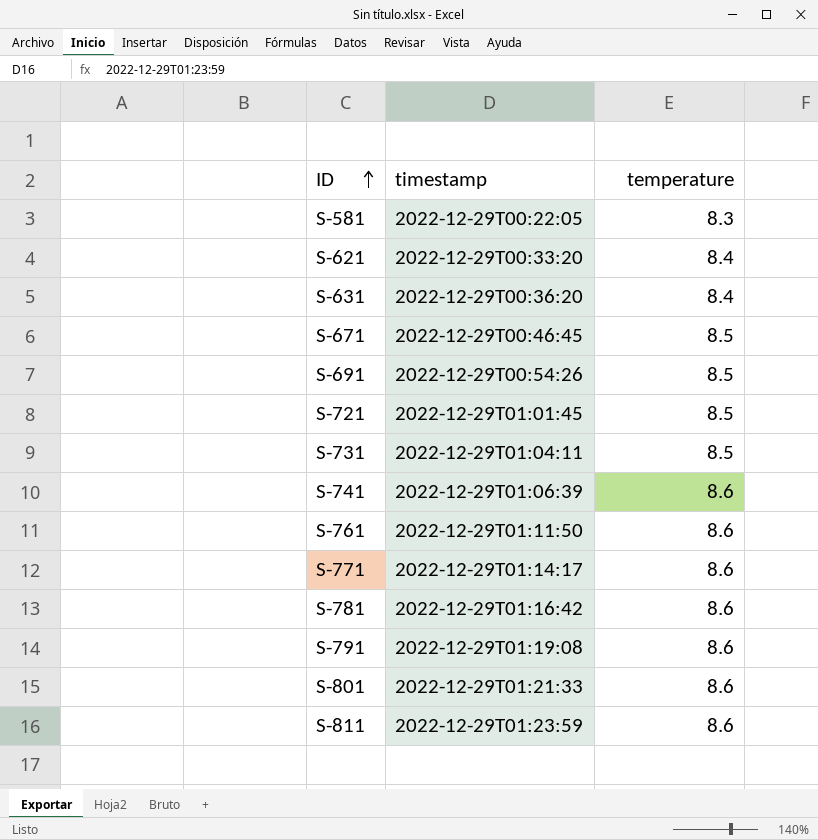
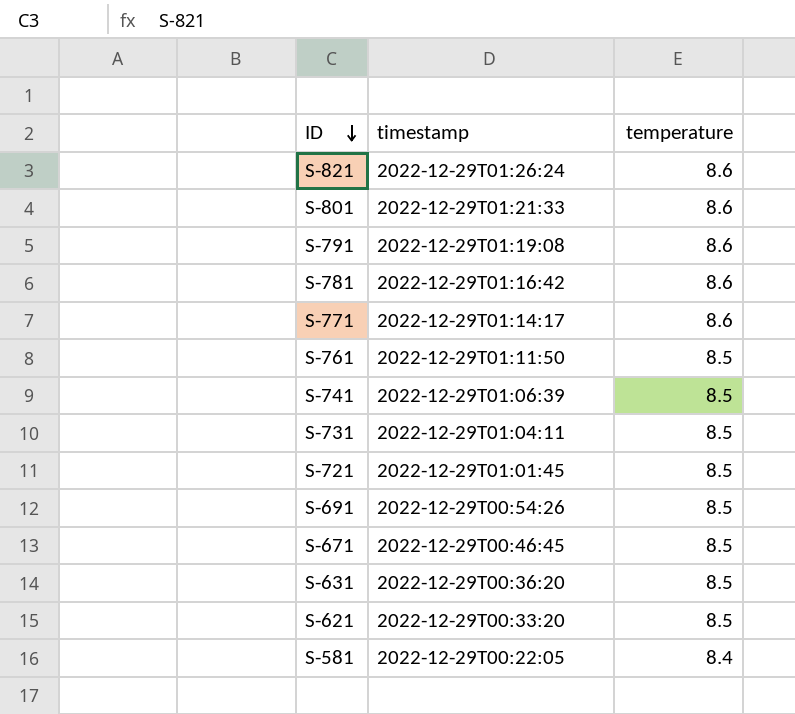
row order: ID ascending -> ID descending
row S-811: 2022-12-29T01:23:59 | 8.6 -> none
row S-821: none -> 2022-12-29T01:26:24 | 8.6
S-761 | temperature: 8.6 -> 8.5
S-741 | temperature: 8.6 -> 8.5
S-631 | temperature: 8.4 -> 8.5
S-621 | temperature: 8.4 -> 8.5
S-581 | temperature: 8.3 -> 8.4

